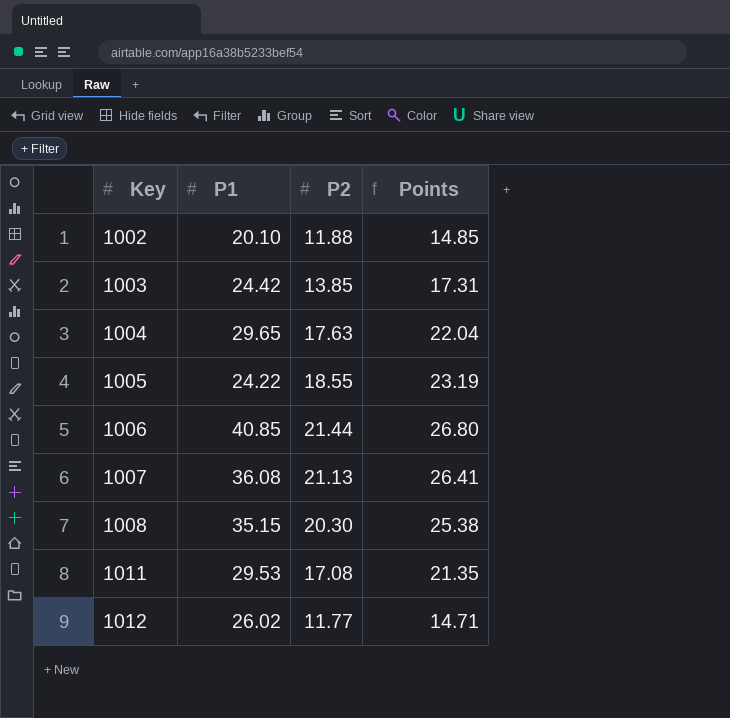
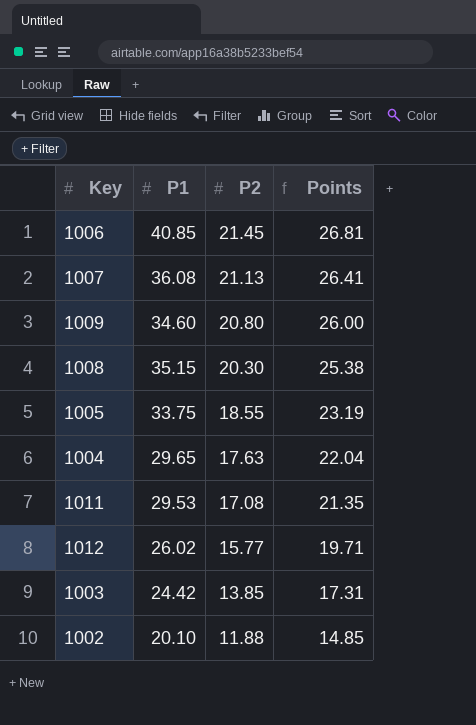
row order: Key ascending -> P2 descending
1006 | P2: 21.44 -> 21.45
1006 | Points: 26.80 -> 26.81
row 1009: none -> 34.60 | 20.80 | 26.00
1005 | P1: 24.22 -> 33.75
1012 | P2: 11.77 -> 15.77
1012 | Points: 14.71 -> 19.71

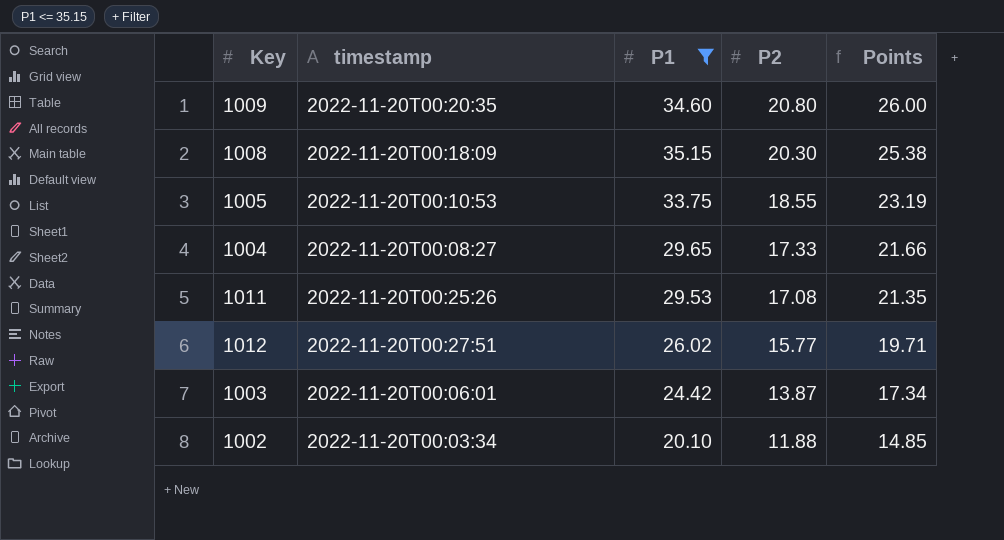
filter: none -> P1 <= 35.15
column timestamp | position: none -> 2
1004 | P2: 17.63 -> 17.33
1004 | Points: 22.04 -> 21.66
1003 | P2: 13.85 -> 13.87
1003 | Points: 17.31 -> 17.34

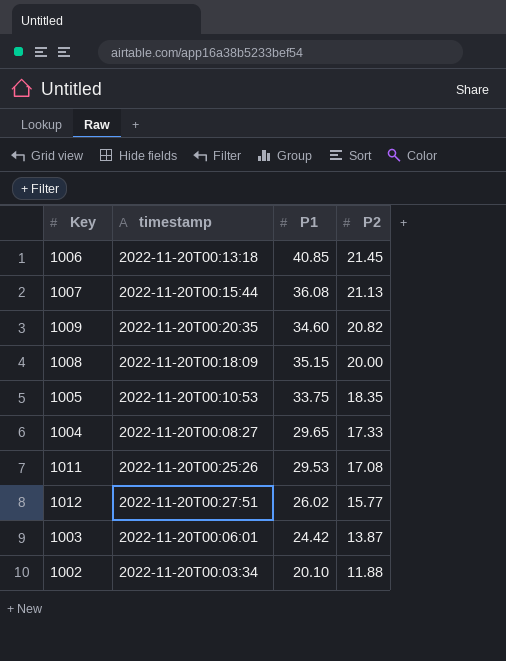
filter: P1 <= 35.15 -> none
column Points | formula: [P2] * 1.25 -> none
1009 | P2: 20.80 -> 20.82
1008 | P2: 20.30 -> 20.00
1005 | P2: 18.55 -> 18.35

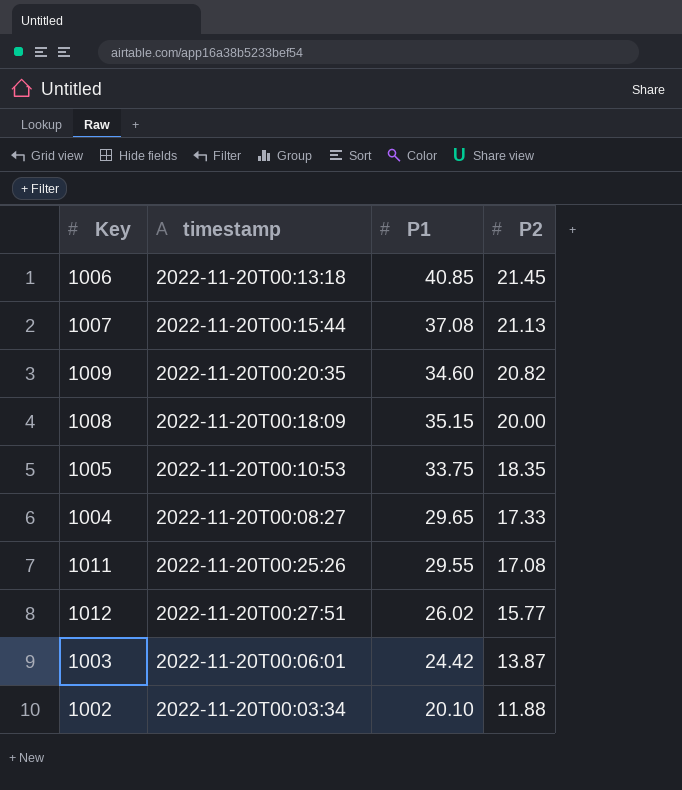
1007 | P1: 36.08 -> 37.08
1011 | P1: 29.53 -> 29.55

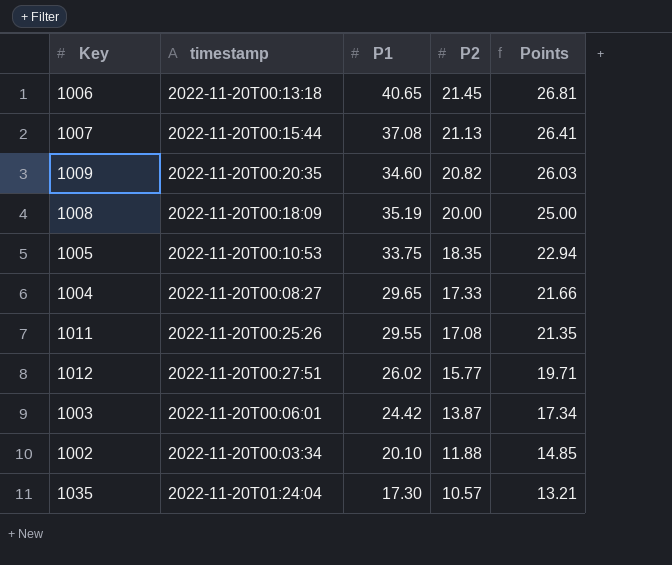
column Points | formula: none -> [P2] * 1.25
1006 | P1: 40.85 -> 40.65
1008 | P1: 35.15 -> 35.19
row 1035: none -> 2022-11-20T01:24:04 | 17.30 | 10.57 | 13.21

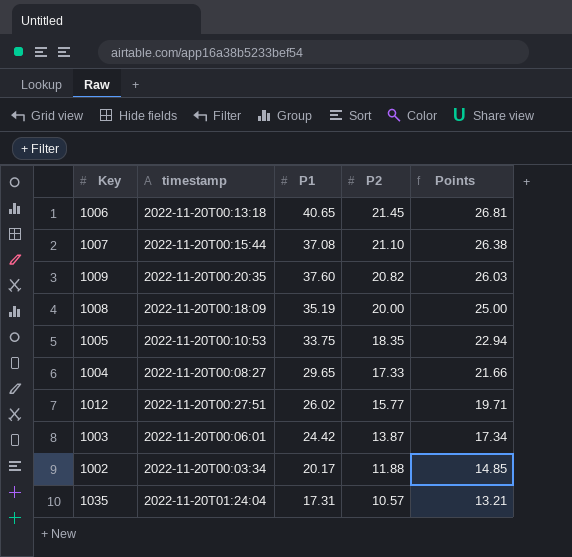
row 1011: 2022-11-20T00:25:26 | 29.55 | 17.08 | 21.35 -> none
1007 | P2: 21.13 -> 21.10
1007 | Points: 26.41 -> 26.38
1009 | P1: 34.60 -> 37.60
1002 | P1: 20.10 -> 20.17
1035 | P1: 17.30 -> 17.31

